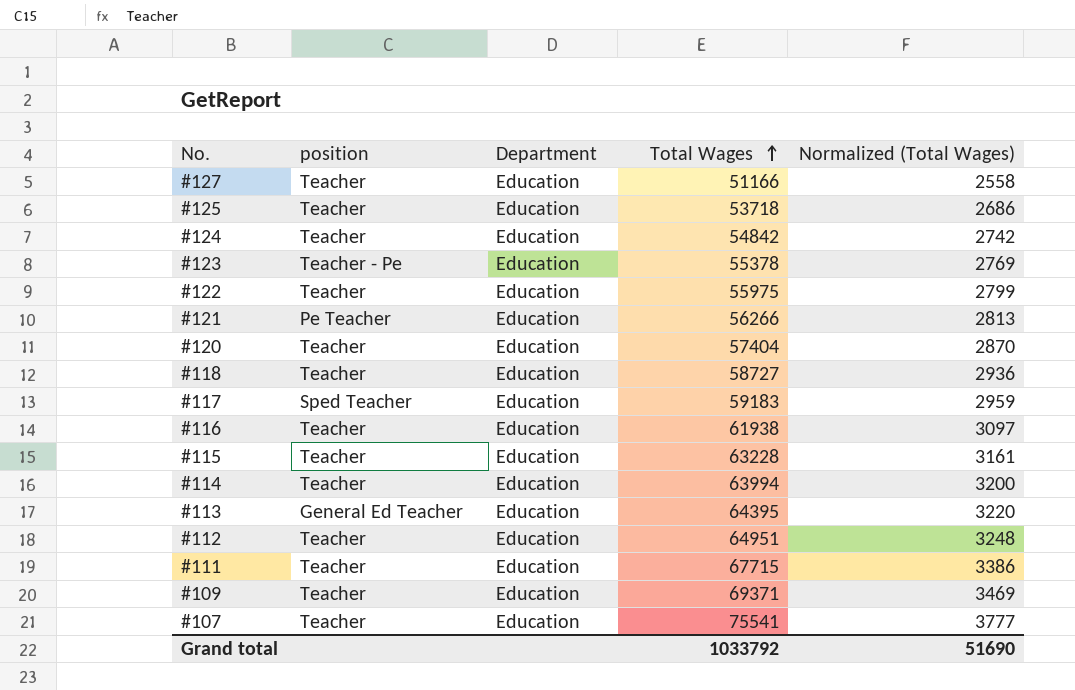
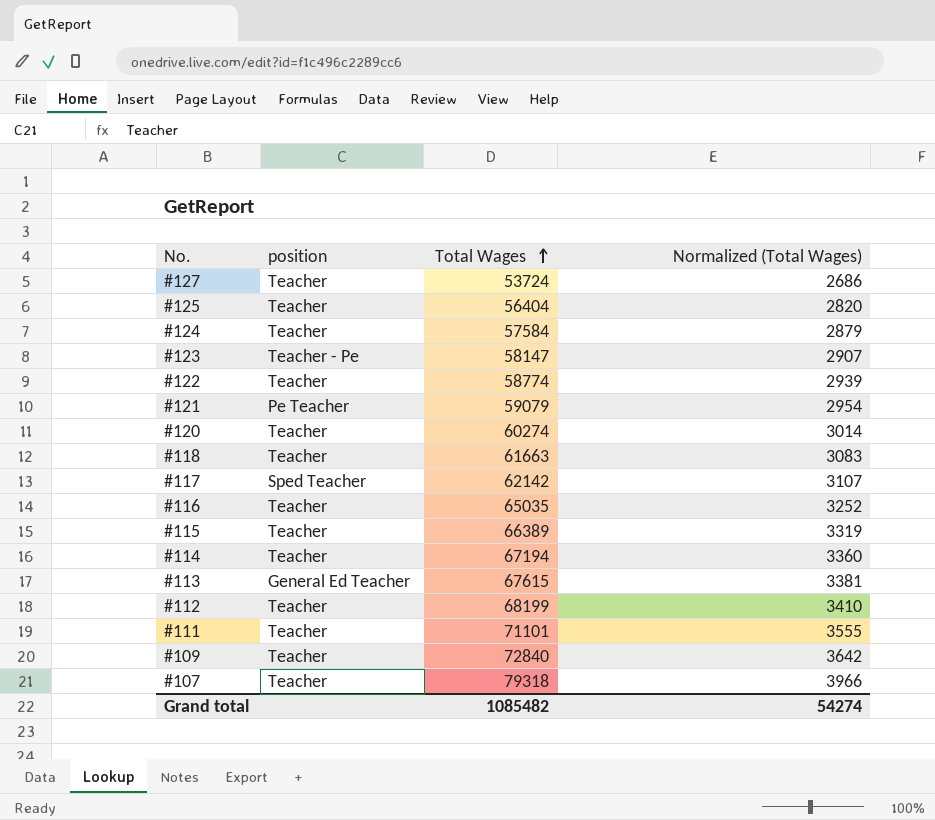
column Department | position: 3 -> none
#127 | Total Wages: 51166 -> 53724
#127 | Normalized (Total Wages): 2558 -> 2686
#125 | Total Wages: 53718 -> 56404
#125 | Normalized (Total Wages): 2686 -> 2820
#124 | Total Wages: 54842 -> 57584
#124 | Normalized (Total Wages): 2742 -> 2879
#123 | Total Wages: 55378 -> 58147
#123 | Normalized (Total Wages): 2769 -> 2907
#122 | Total Wages: 55975 -> 58774
#122 | Normalized (Total Wages): 2799 -> 2939
#121 | Total Wages: 56266 -> 59079
#121 | Normalized (Total Wages): 2813 -> 2954
#120 | Total Wages: 57404 -> 60274
#120 | Normalized (Total Wages): 2870 -> 3014
#118 | Total Wages: 58727 -> 61663
#118 | Normalized (Total Wages): 2936 -> 3083
#117 | Total Wages: 59183 -> 62142
#117 | Normalized (Total Wages): 2959 -> 3107
#116 | Total Wages: 61938 -> 65035
#116 | Normalized (Total Wages): 3097 -> 3252
#115 | Total Wages: 63228 -> 66389
#115 | Normalized (Total Wages): 3161 -> 3319
#114 | Total Wages: 63994 -> 67194
#114 | Normalized (Total Wages): 3200 -> 3360
#113 | Total Wages: 64395 -> 67615
#113 | Normalized (Total Wages): 3220 -> 3381
#112 | Total Wages: 64951 -> 68199
#112 | Normalized (Total Wages): 3248 -> 3410
#111 | Total Wages: 67715 -> 71101
#111 | Normalized (Total Wages): 3386 -> 3555
#109 | Total Wages: 69371 -> 72840
#109 | Normalized (Total Wages): 3469 -> 3642
#107 | Total Wages: 75541 -> 79318
#107 | Normalized (Total Wages): 3777 -> 3966
Grand total | Total Wages: 1033792 -> 1085482
Grand total | Normalized (Total Wages): 51690 -> 54274

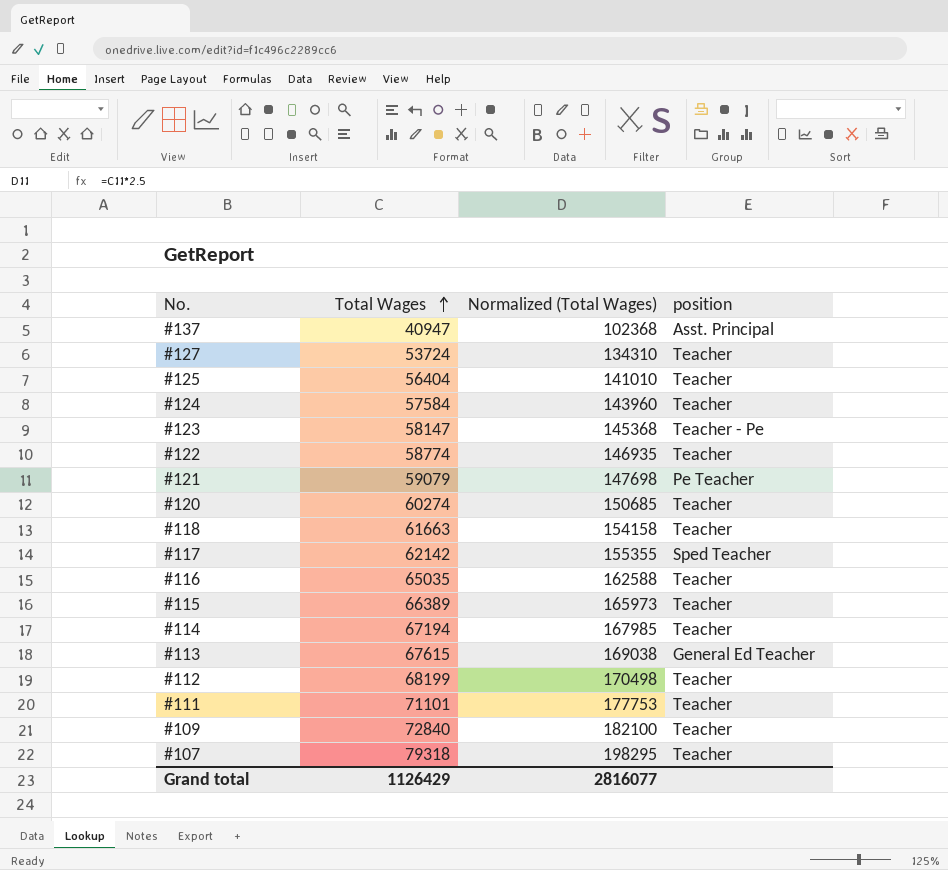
column Normalized (Total Wages) | formula: [Total Wages] * 0.05 -> [Total Wages] * 2.5
column position | position: 2 -> 4
row #137: none -> 40947 | 102368 | Asst. Principal
Grand total | Total Wages: 1085482 -> 1126429
Grand total | Normalized (Total Wages): 54274 -> 2816077

